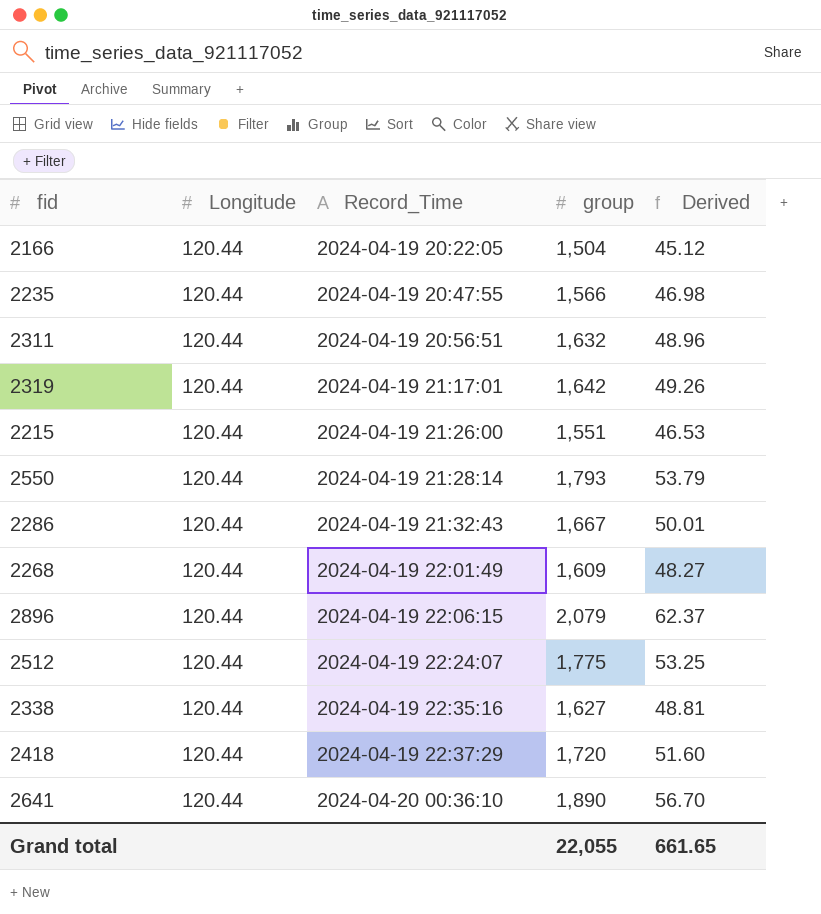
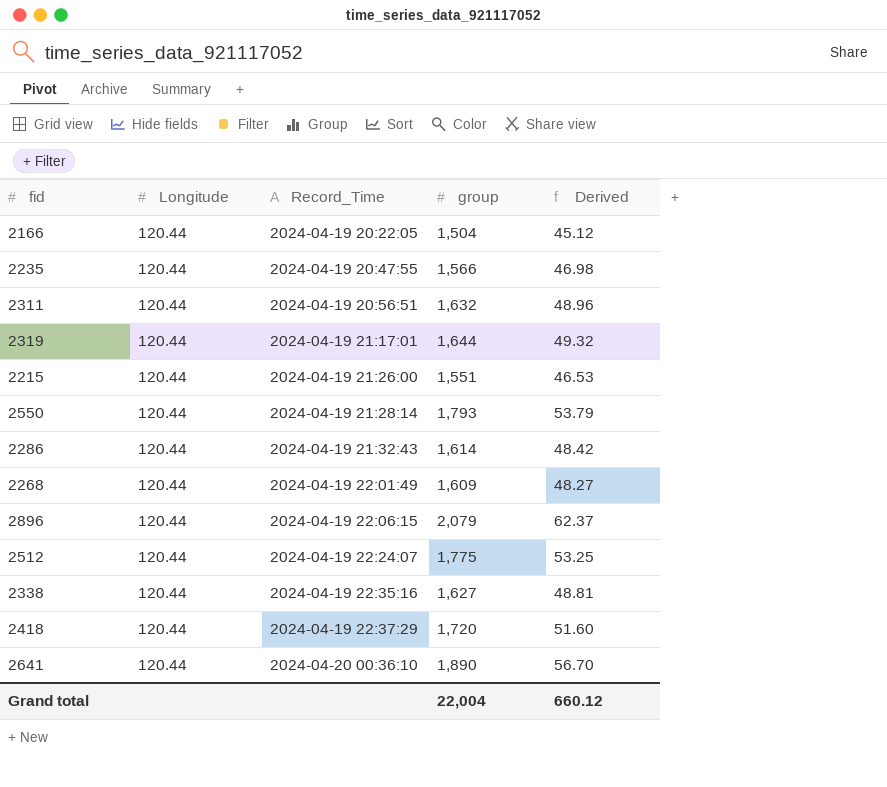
2319 | group: 1,642 -> 1,644
2319 | Derived: 49.26 -> 49.32
2286 | group: 1,667 -> 1,614
2286 | Derived: 50.01 -> 48.42
Grand total | group: 22,055 -> 22,004
Grand total | Derived: 661.65 -> 660.12

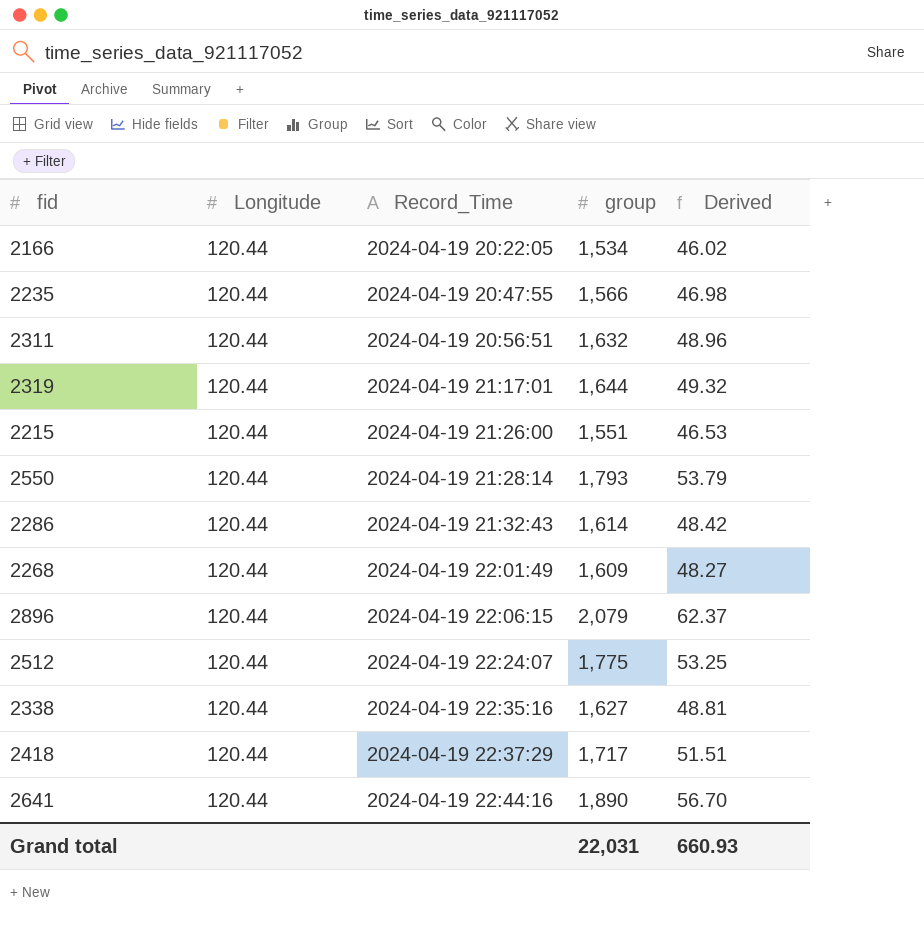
2166 | group: 1,504 -> 1,534
2166 | Derived: 45.12 -> 46.02
2418 | group: 1,720 -> 1,717
2418 | Derived: 51.60 -> 51.51
2641 | Record_Time: 2024-04-20 00:36:10 -> 2024-04-19 22:44:16
Grand total | group: 22,004 -> 22,031
Grand total | Derived: 660.12 -> 660.93

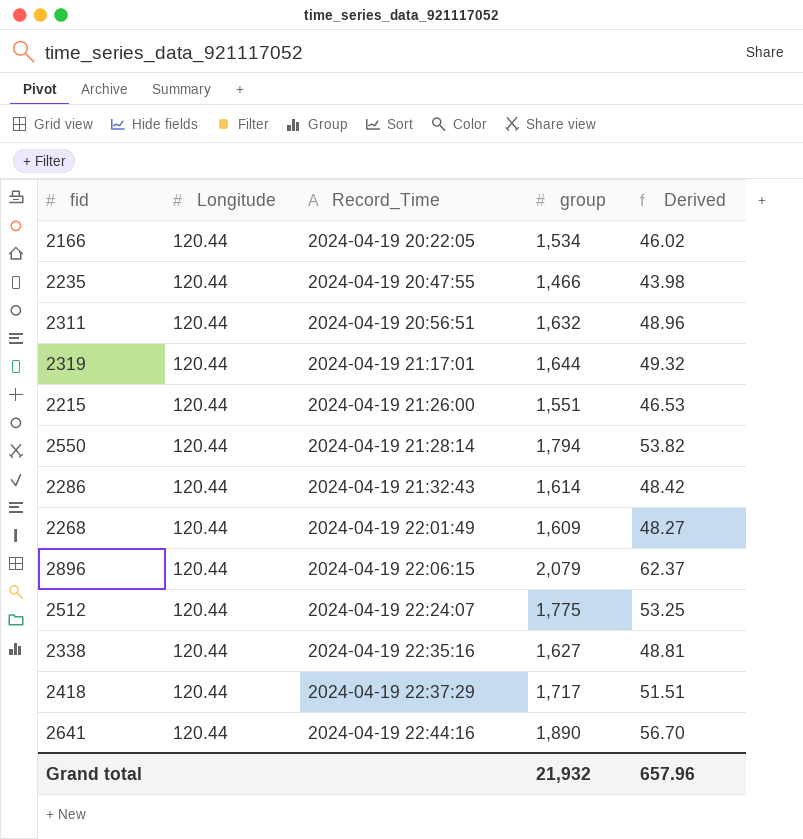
2235 | group: 1,566 -> 1,466
2235 | Derived: 46.98 -> 43.98
2550 | group: 1,793 -> 1,794
2550 | Derived: 53.79 -> 53.82
Grand total | group: 22,031 -> 21,932
Grand total | Derived: 660.93 -> 657.96

